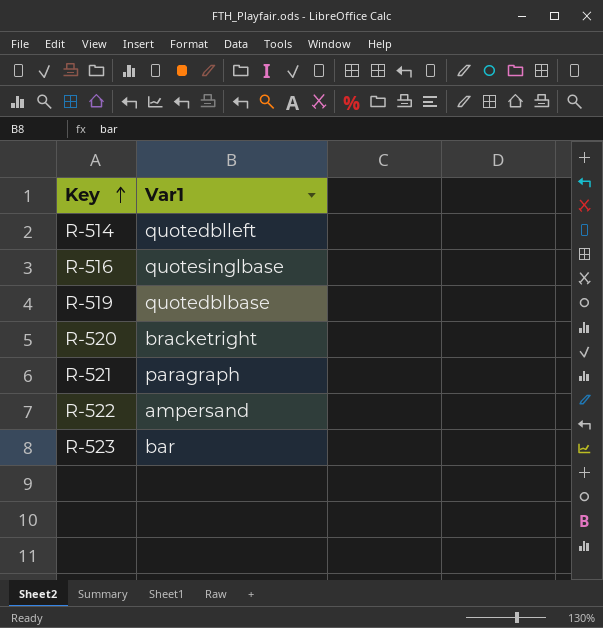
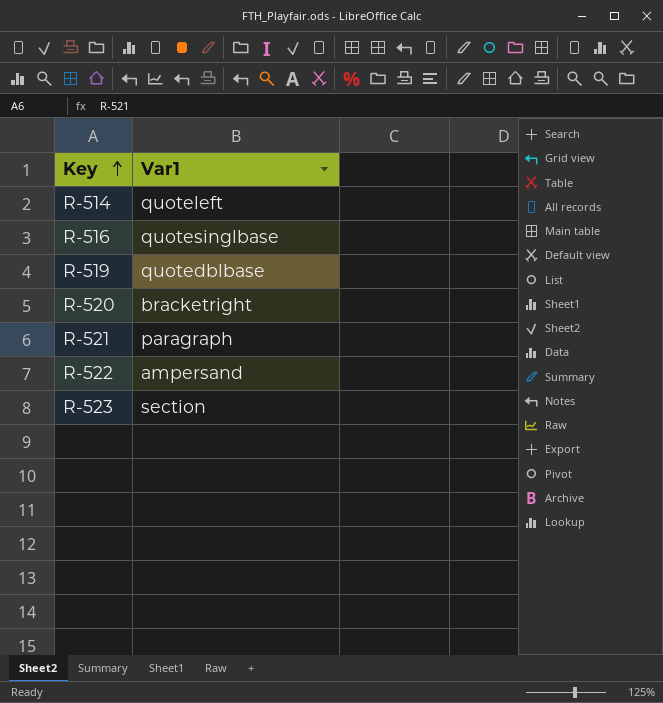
R-514 | Var1: quotedblleft -> quoteleft
R-523 | Var1: bar -> section

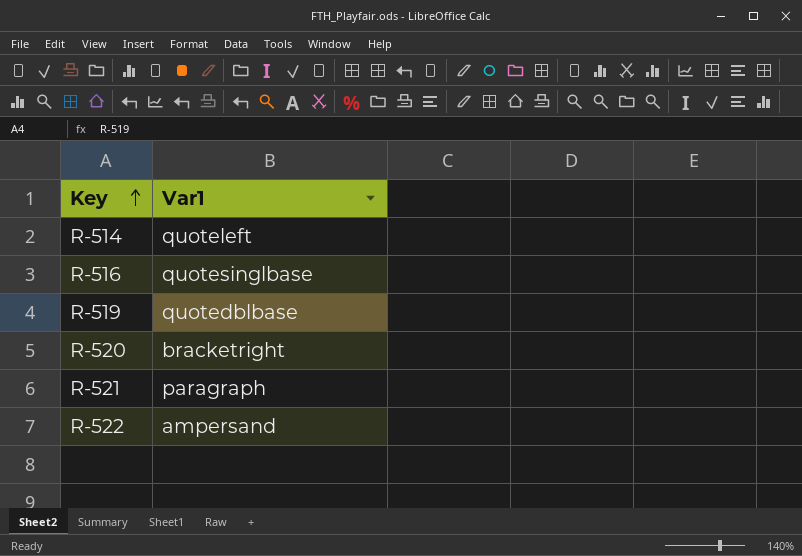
row R-523: section -> none

